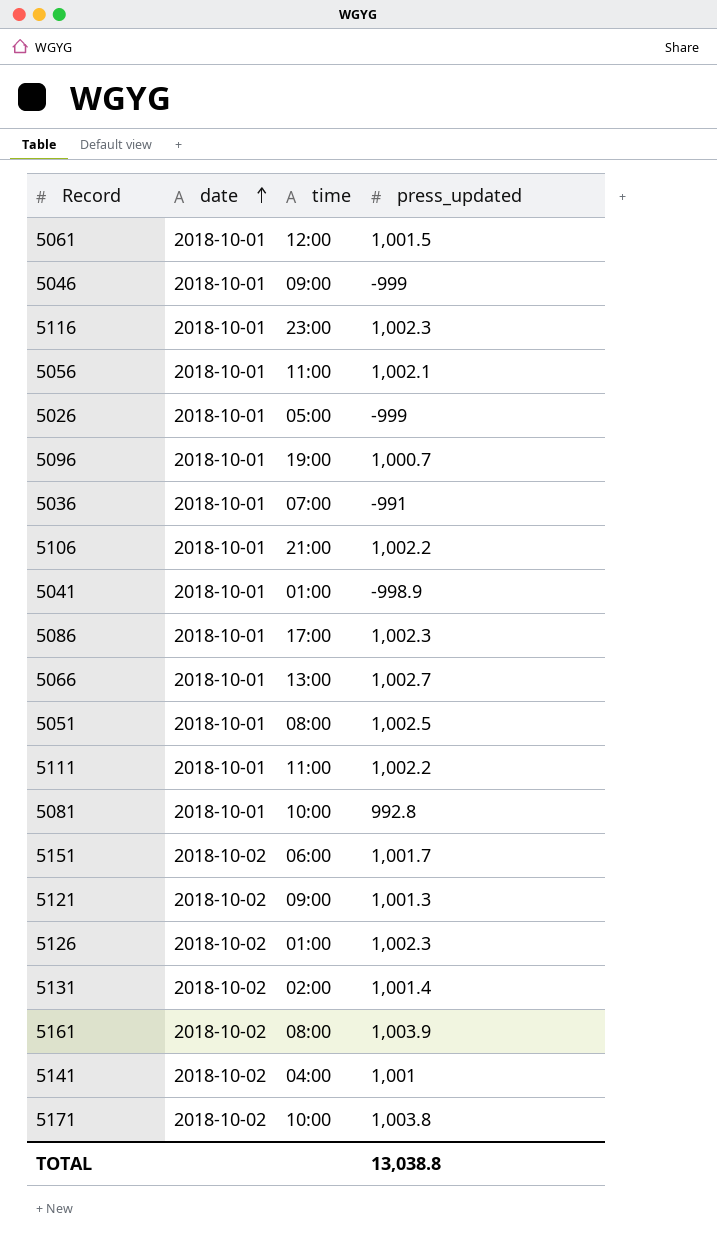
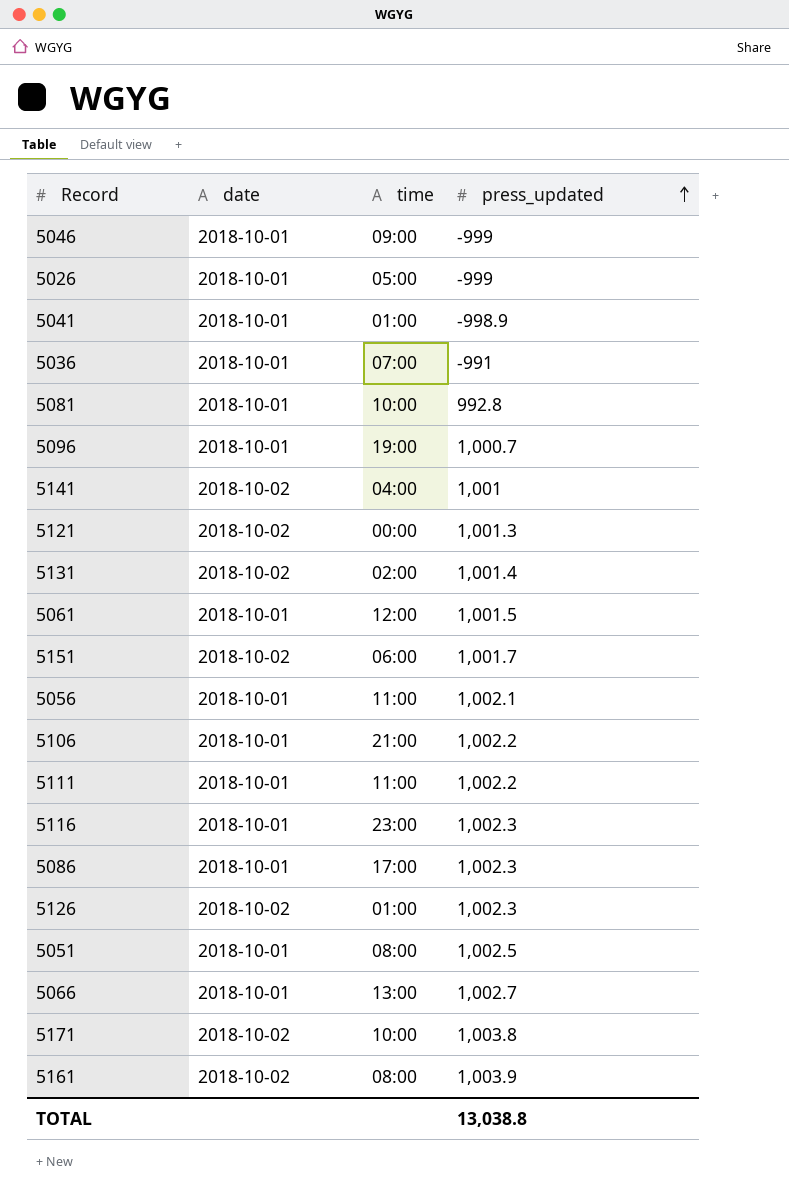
row order: date ascending -> press_updated ascending
5121 | time: 09:00 -> 00:00

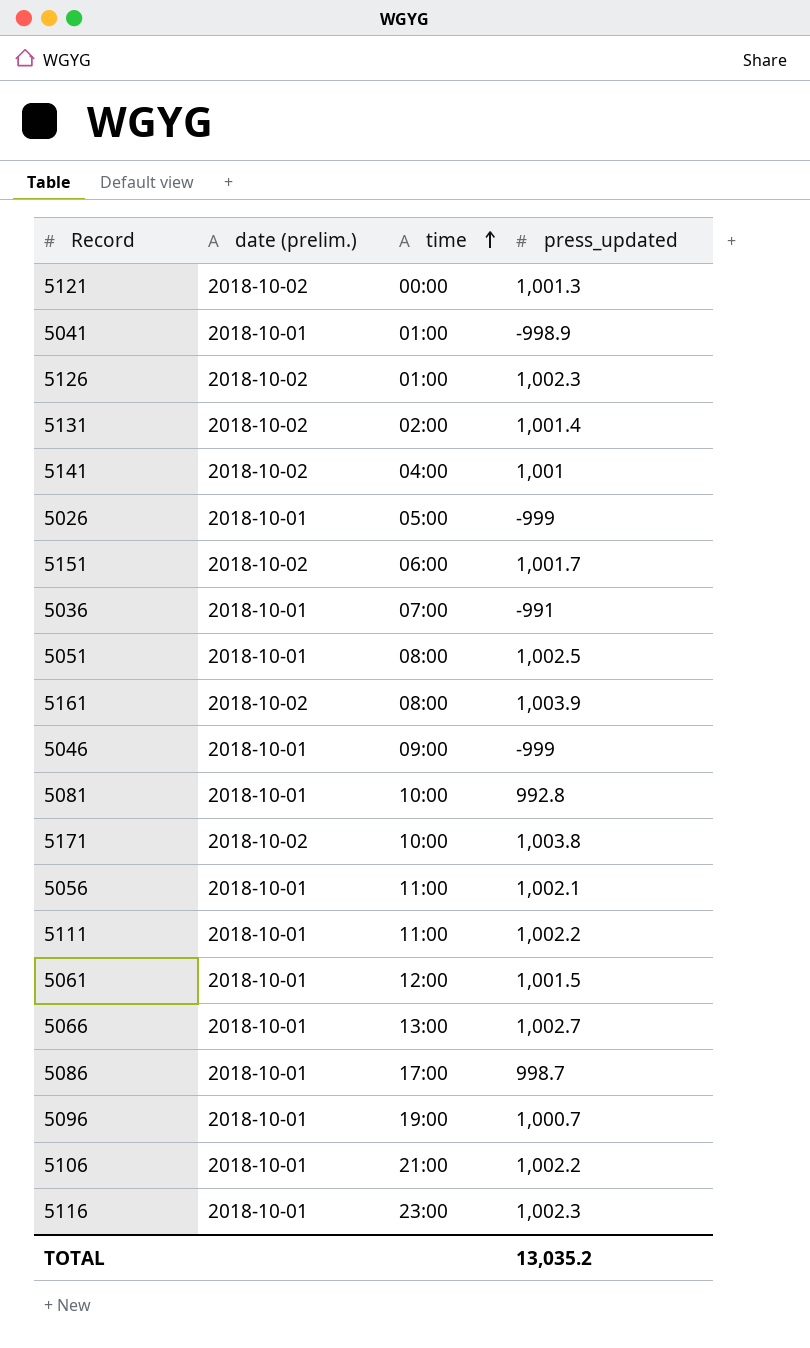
row order: press_updated ascending -> time ascending
column name: date -> date (prelim.)
5086 | press_updated: 1,002.3 -> 998.7
TOTAL | press_updated: 13,038.8 -> 13,035.2

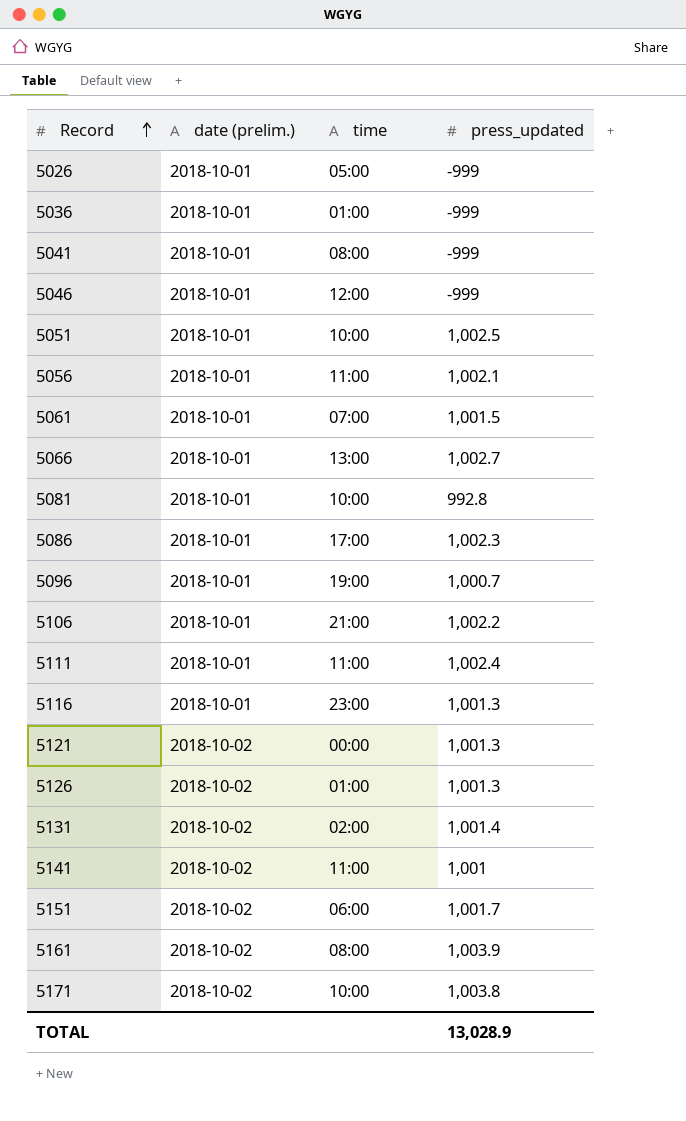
row order: time ascending -> Record ascending
5036 | time: 07:00 -> 01:00
5036 | press_updated: -991 -> -999
5041 | time: 01:00 -> 08:00
5041 | press_updated: -998.9 -> -999
5046 | time: 09:00 -> 12:00
5051 | time: 08:00 -> 10:00
5061 | time: 12:00 -> 07:00
5086 | press_updated: 998.7 -> 1,002.3
5111 | press_updated: 1,002.2 -> 1,002.4
5116 | press_updated: 1,002.3 -> 1,001.3
5126 | press_updated: 1,002.3 -> 1,001.3
5141 | time: 04:00 -> 11:00
TOTAL | press_updated: 13,035.2 -> 13,028.9

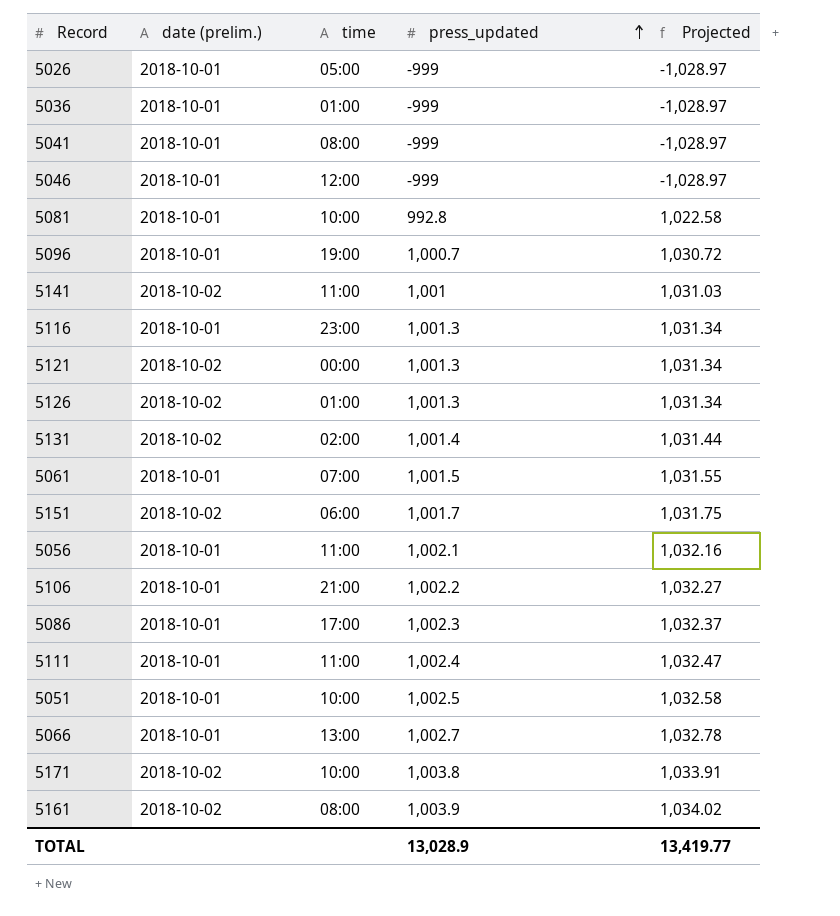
row order: Record ascending -> press_updated ascending
column Projected | formula: none -> [press_updated] * 1.03

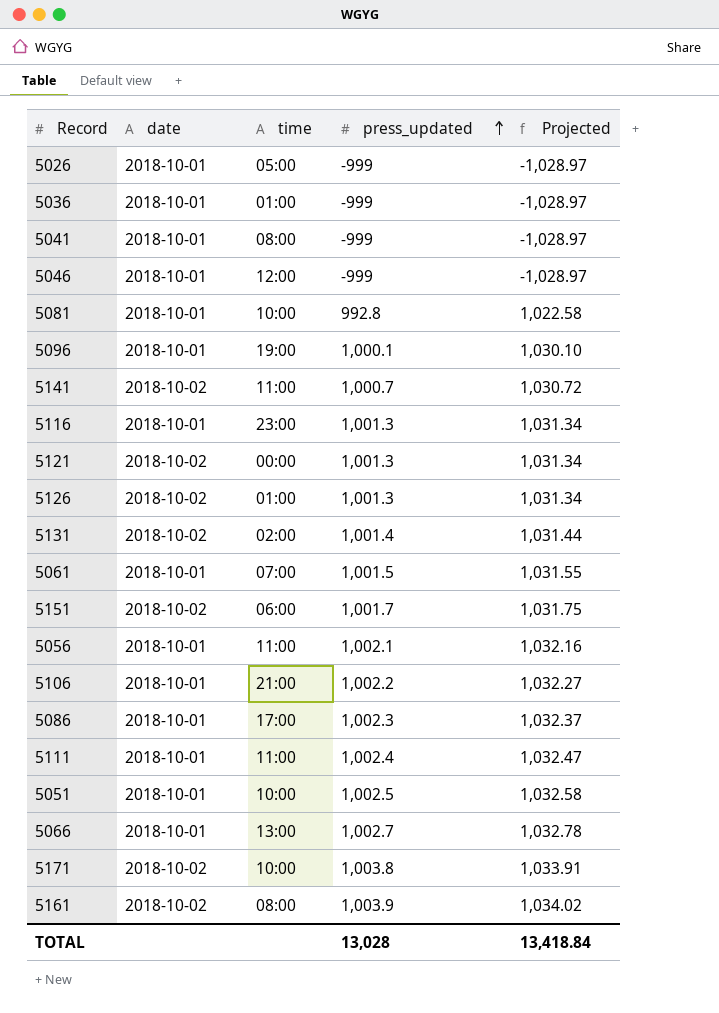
column name: date (prelim.) -> date
5096 | press_updated: 1,000.7 -> 1,000.1
5096 | Projected: 1,030.72 -> 1,030.10
5141 | press_updated: 1,001 -> 1,000.7
5141 | Projected: 1,031.03 -> 1,030.72
TOTAL | press_updated: 13,028.9 -> 13,028
TOTAL | Projected: 13,419.77 -> 13,418.84

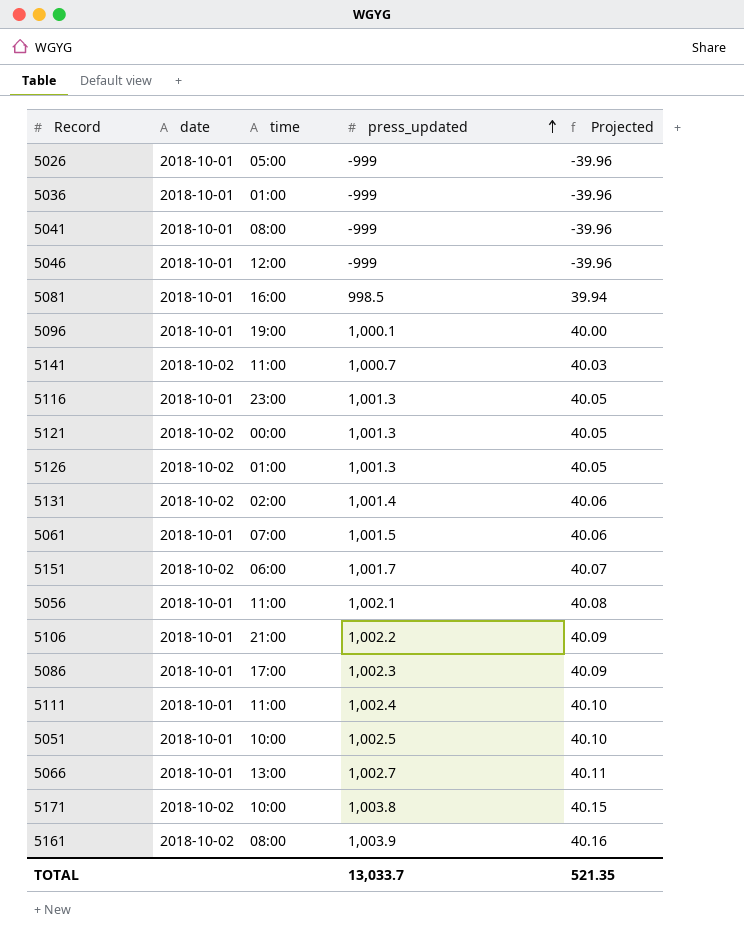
column Projected | formula: [press_updated] * 1.03 -> [press_updated] * 0.04
5081 | time: 10:00 -> 16:00
5081 | press_updated: 992.8 -> 998.5
TOTAL | press_updated: 13,028 -> 13,033.7
TOTAL | Projected: 13,418.84 -> 521.35

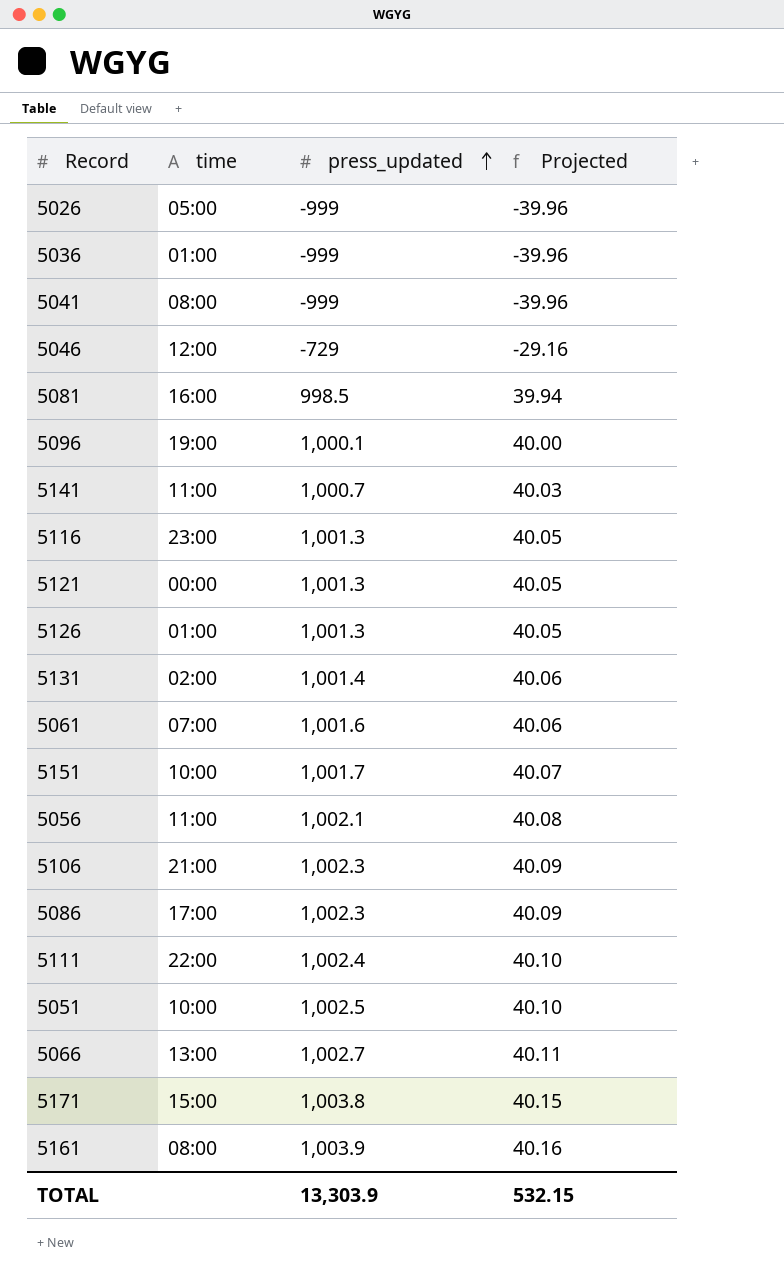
column date | position: 2 -> none
5046 | press_updated: -999 -> -729
5046 | Projected: -39.96 -> -29.16
5061 | press_updated: 1,001.5 -> 1,001.6
5151 | time: 06:00 -> 10:00
5106 | press_updated: 1,002.2 -> 1,002.3
5111 | time: 11:00 -> 22:00
5171 | time: 10:00 -> 15:00
TOTAL | press_updated: 13,033.7 -> 13,303.9
TOTAL | Projected: 521.35 -> 532.15

